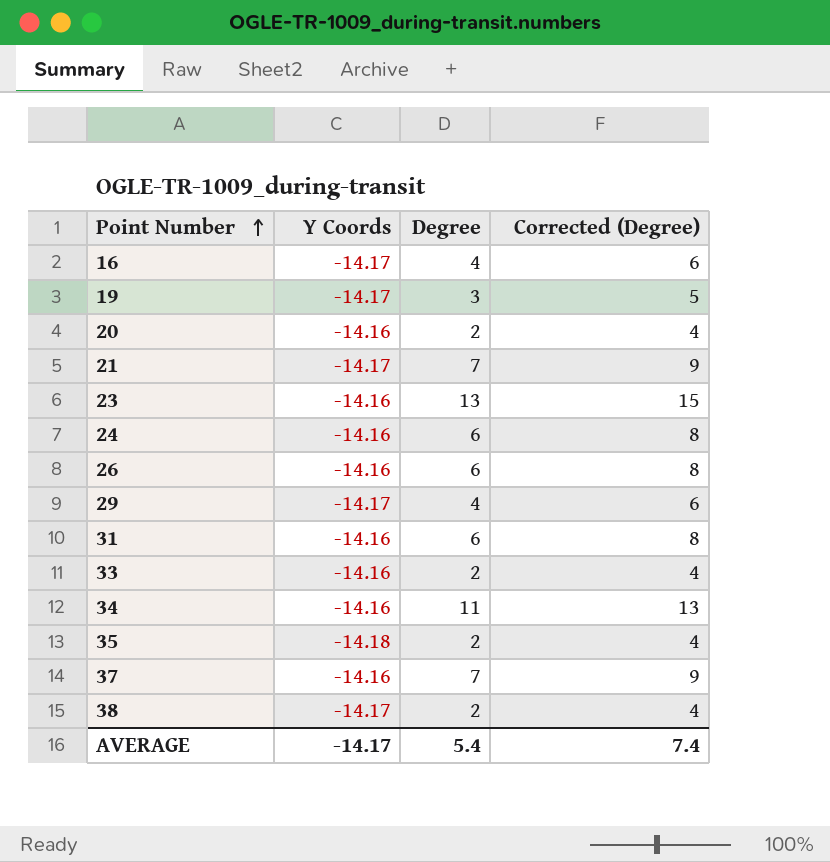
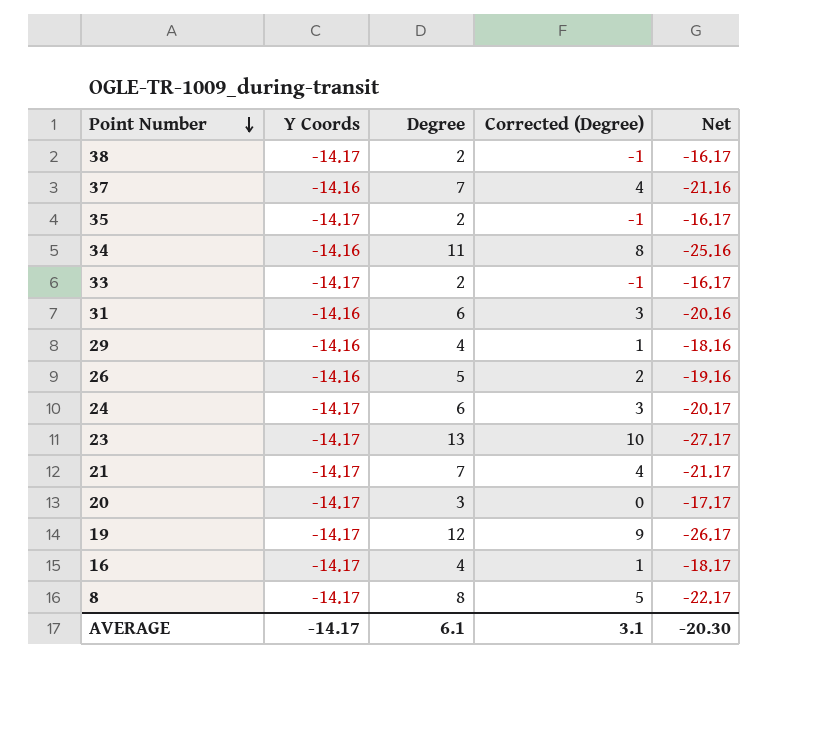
row order: Point Number ascending -> Point Number descending
column Corrected (Degree) | formula: [Degree] + 2 -> [Degree] - 3
column Net | formula: none -> [Y Coords] - [Degree]
35 | Y Coords: -14.18 -> -14.17
33 | Y Coords: -14.16 -> -14.17
29 | Y Coords: -14.17 -> -14.16
26 | Degree: 6 -> 5
24 | Y Coords: -14.16 -> -14.17
23 | Y Coords: -14.16 -> -14.17
20 | Y Coords: -14.16 -> -14.17
20 | Degree: 2 -> 3
19 | Degree: 3 -> 12
row 8: none -> -14.17 | 8 | 5 | -22.17
AVERAGE | Degree: 5.4 -> 6.1
AVERAGE | Corrected (Degree): 7.4 -> 3.1

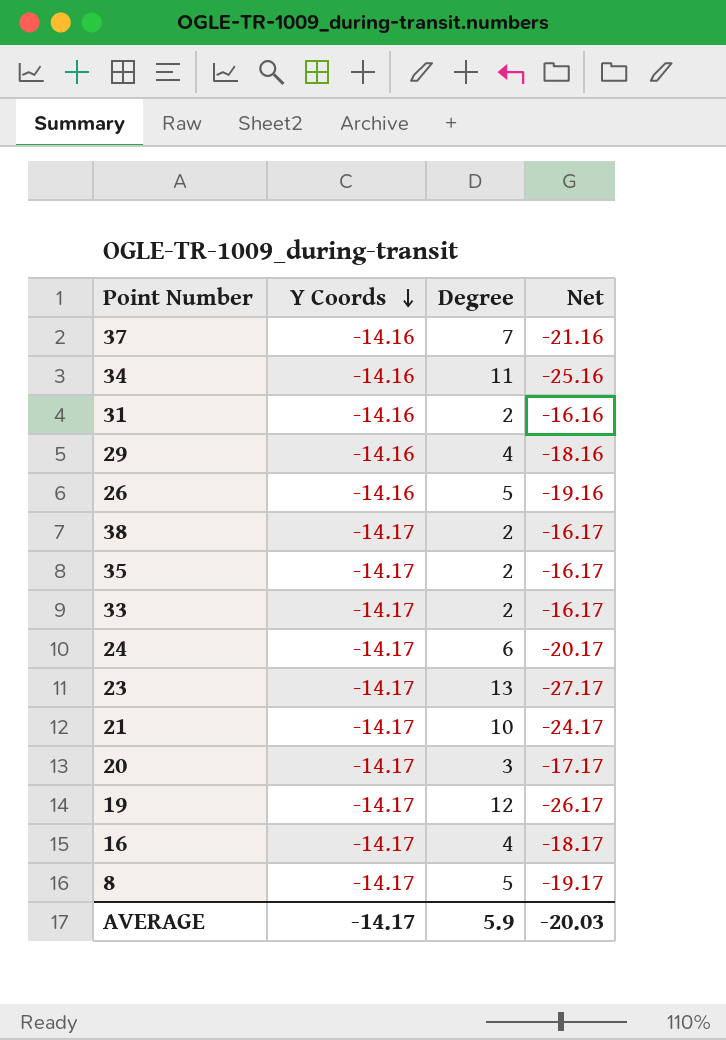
row order: Point Number descending -> Y Coords descending
column Corrected (Degree) | formula: [Degree] - 3 -> none
31 | Degree: 6 -> 2
31 | Net: -20.16 -> -16.16
21 | Degree: 7 -> 10
21 | Net: -21.17 -> -24.17
8 | Degree: 8 -> 5
8 | Net: -22.17 -> -19.17
AVERAGE | Degree: 6.1 -> 5.9
AVERAGE | Net: -20.30 -> -20.03

